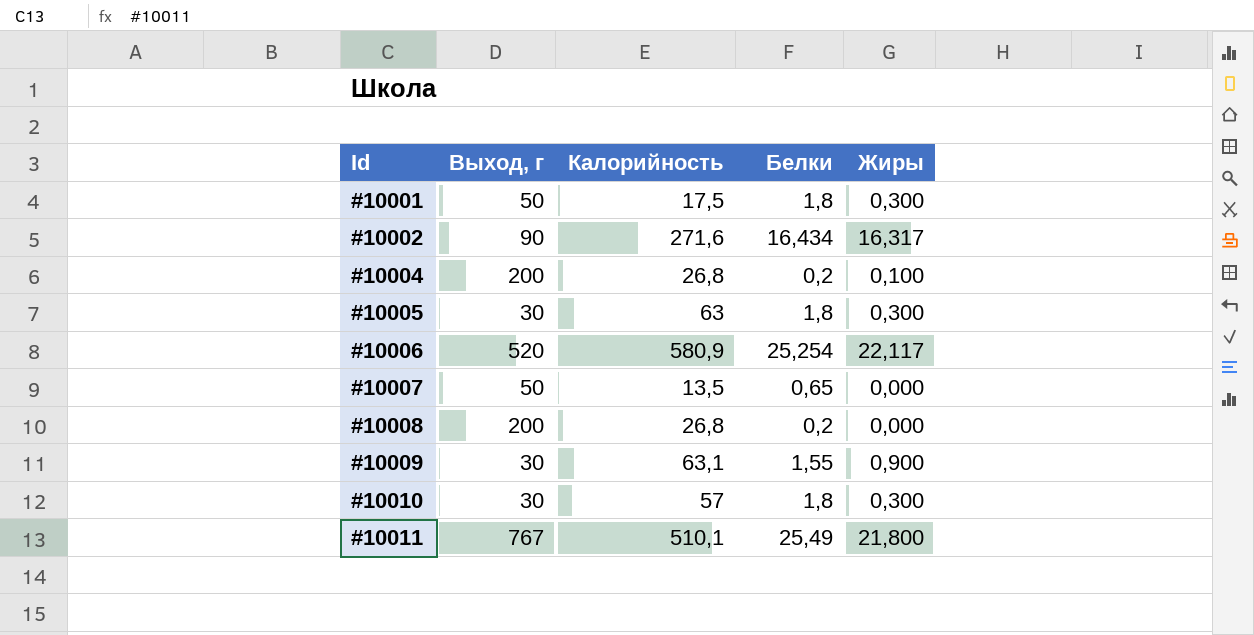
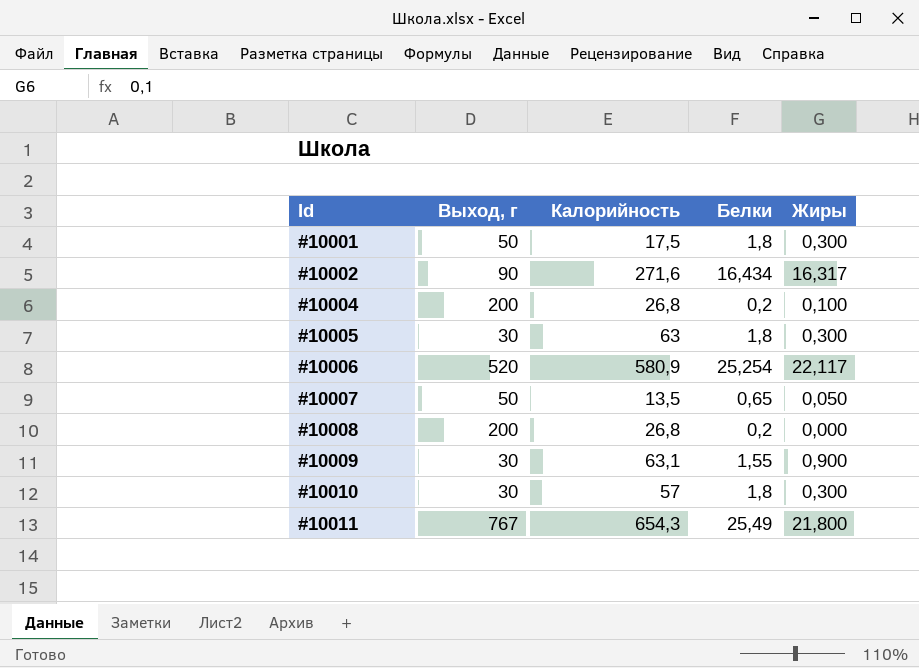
#10007 | Жиры: 0,000 -> 0,050
#10011 | Калорийность: 510,1 -> 654,3

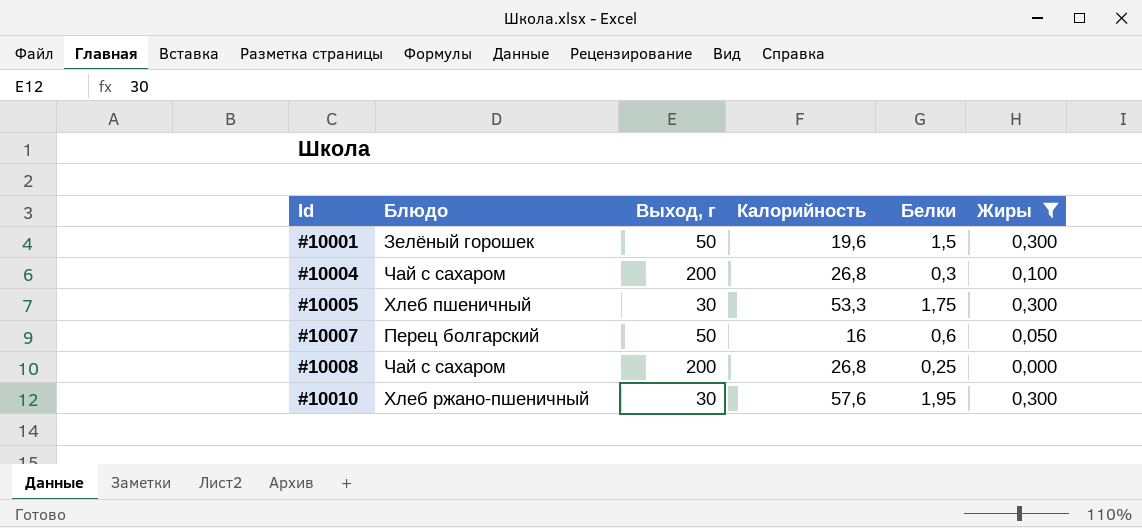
filter: none -> Жиры <= 0,300
column Блюдо | position: none -> 2
#10001 | Калорийность: 17,5 -> 19,6
#10001 | Белки: 1,8 -> 1,5
#10004 | Белки: 0,2 -> 0,3
#10005 | Калорийность: 63 -> 53,3
#10005 | Белки: 1,8 -> 1,75
#10007 | Калорийность: 13,5 -> 16
#10007 | Белки: 0,65 -> 0,6
#10008 | Белки: 0,2 -> 0,25
#10010 | Калорийность: 57 -> 57,6
#10010 | Белки: 1,8 -> 1,95

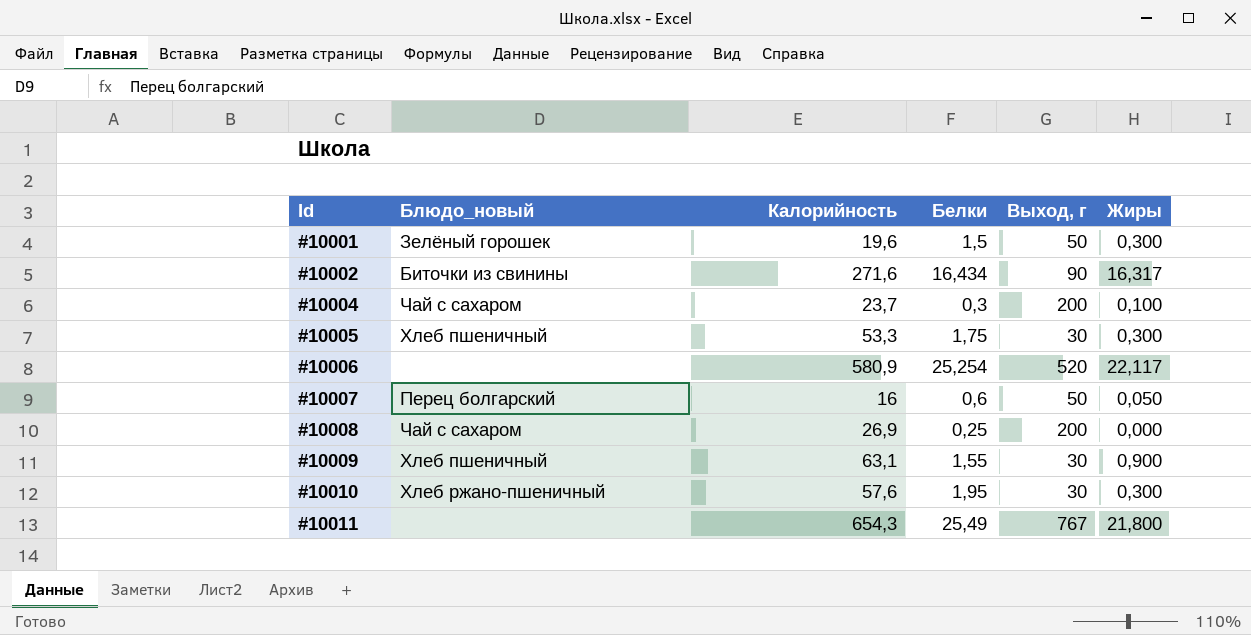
filter: Жиры <= 0,300 -> none
column name: Блюдо -> Блюдо_новый
column Выход, г | position: 3 -> 5
#10004 | Калорийность: 26,8 -> 23,7
#10008 | Калорийность: 26,8 -> 26,9

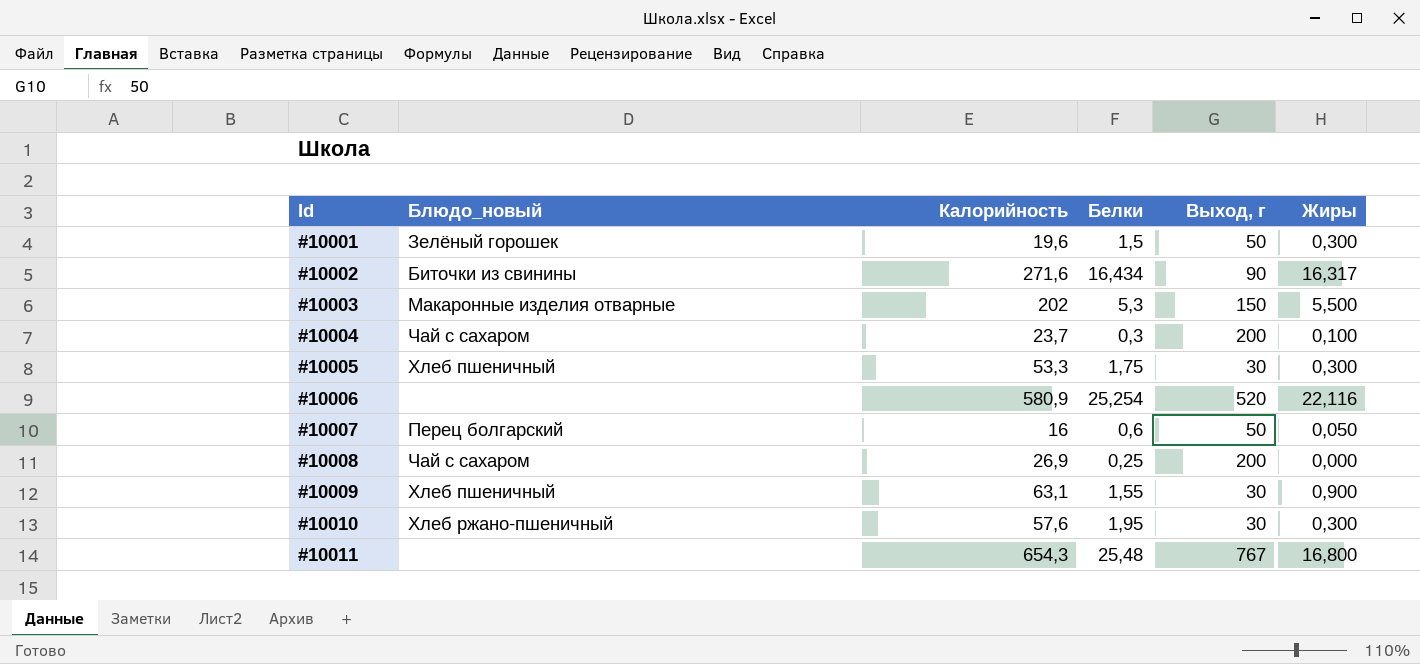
row #10003: none -> Макаронные изделия отварные | 202 | 5,3 | 150 | 5,500
#10006 | Жиры: 22,117 -> 22,116
#10011 | Белки: 25,49 -> 25,48
#10011 | Жиры: 21,800 -> 16,800

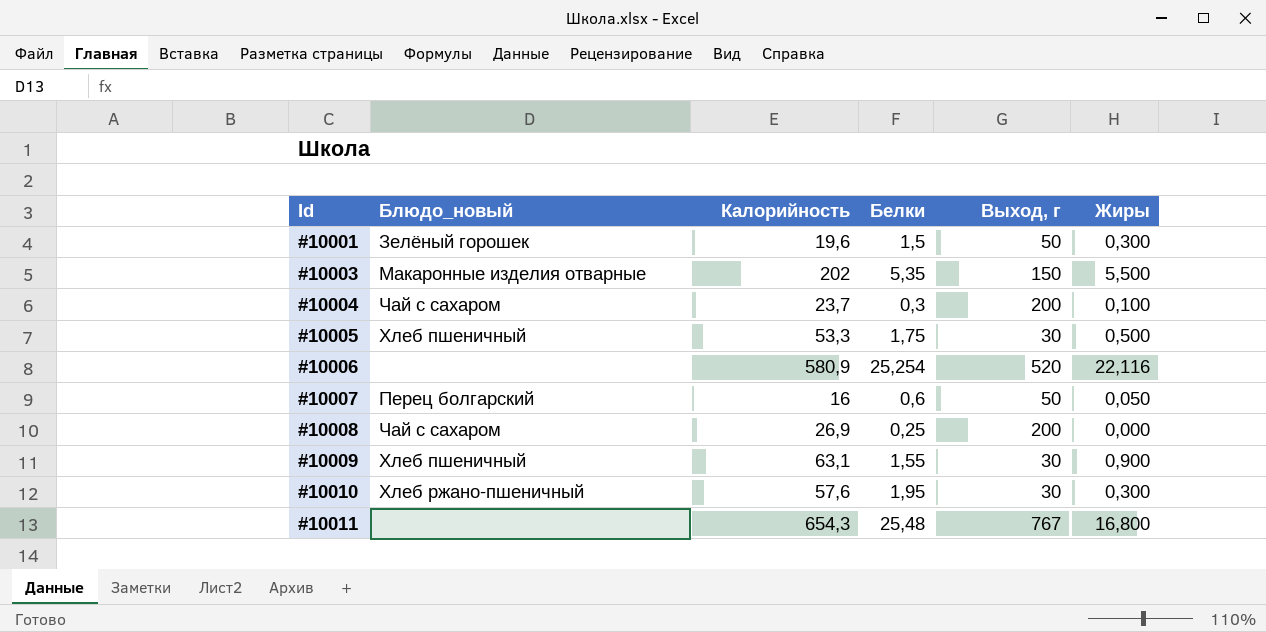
row #10002: Биточки из свинины | 271,6 | 16,434 | 90 | 16,317 -> none
#10003 | Белки: 5,3 -> 5,35
#10005 | Жиры: 0,300 -> 0,500

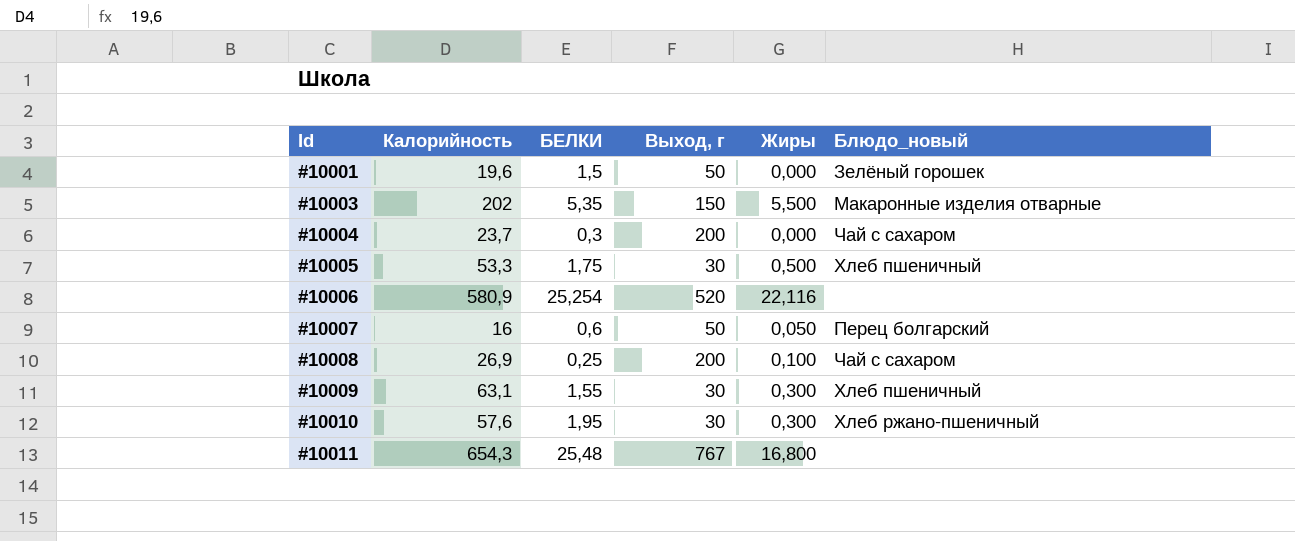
column name: Белки -> БЕЛКИ
column Блюдо_новый | position: 2 -> 6
#10001 | Жиры: 0,300 -> 0,000
#10004 | Жиры: 0,100 -> 0,000
#10008 | Жиры: 0,000 -> 0,100
#10009 | Жиры: 0,900 -> 0,300

